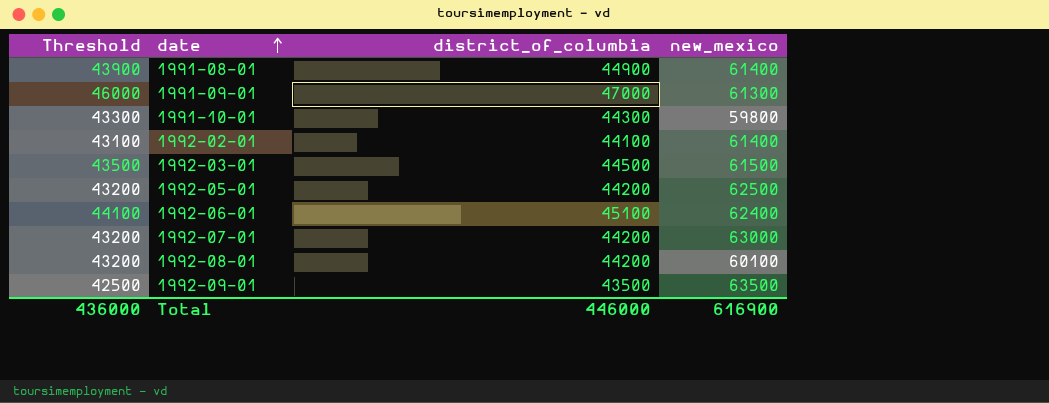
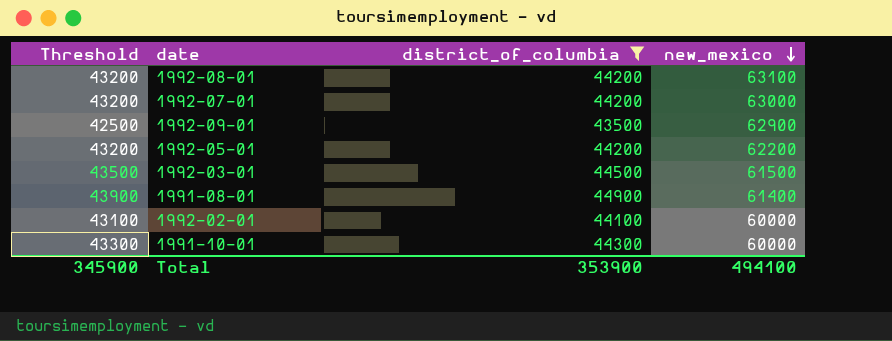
filter: none -> district_of_columbia <= 44900
row order: date ascending -> new_mexico descending
1992-08-01 | new_mexico: 60100 -> 63100
1992-09-01 | new_mexico: 63500 -> 62900
1992-05-01 | new_mexico: 62500 -> 62200
1992-02-01 | new_mexico: 61400 -> 60000
1991-10-01 | new_mexico: 59800 -> 60000
Total | Threshold: 436000 -> 345900
Total | district_of_columbia: 446000 -> 353900
Total | new_mexico: 616900 -> 494100

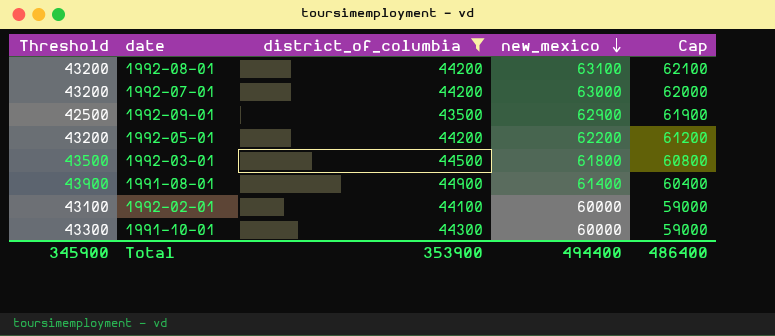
column Cap | formula: none -> [new_mexico] - 1000
1992-03-01 | new_mexico: 61500 -> 61800
Total | new_mexico: 494100 -> 494400

